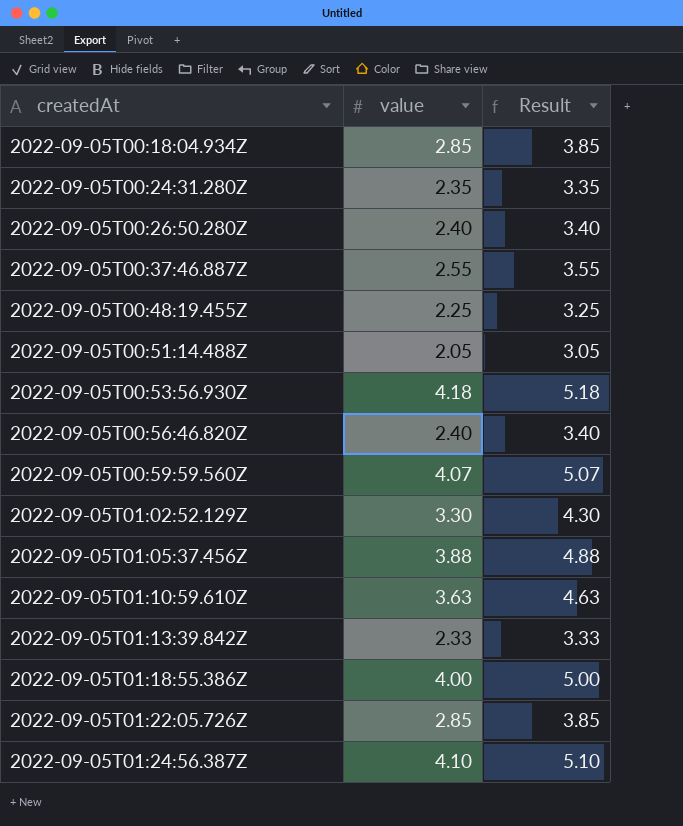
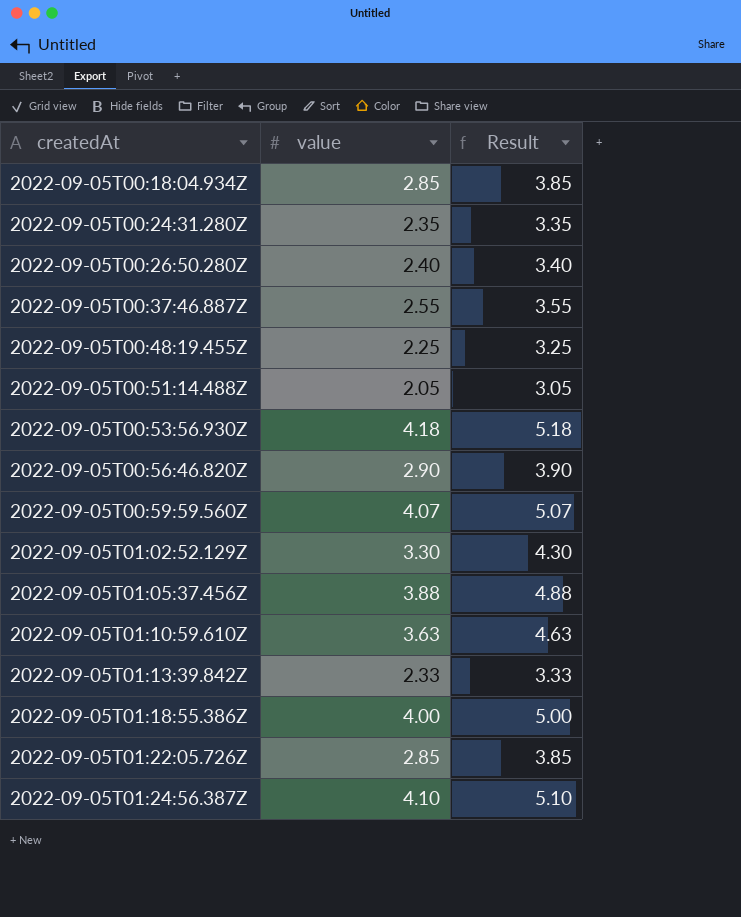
2022-09-05T00:56:46.820Z | value: 2.40 -> 2.90
2022-09-05T00:56:46.820Z | Result: 3.40 -> 3.90

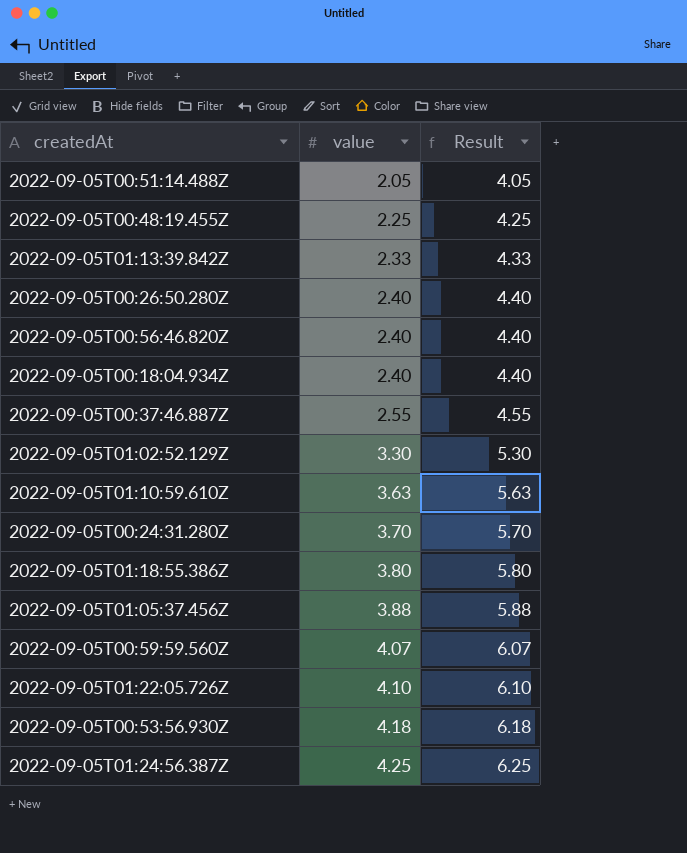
row order: createdAt ascending -> value ascending
column Result | formula: [value] + 1 -> [value] + 2
2022-09-05T00:56:46.820Z | value: 2.90 -> 2.40
2022-09-05T00:18:04.934Z | value: 2.85 -> 2.40
2022-09-05T00:24:31.280Z | value: 2.35 -> 3.70
2022-09-05T01:18:55.386Z | value: 4.00 -> 3.80
2022-09-05T01:22:05.726Z | value: 2.85 -> 4.10
2022-09-05T01:24:56.387Z | value: 4.10 -> 4.25

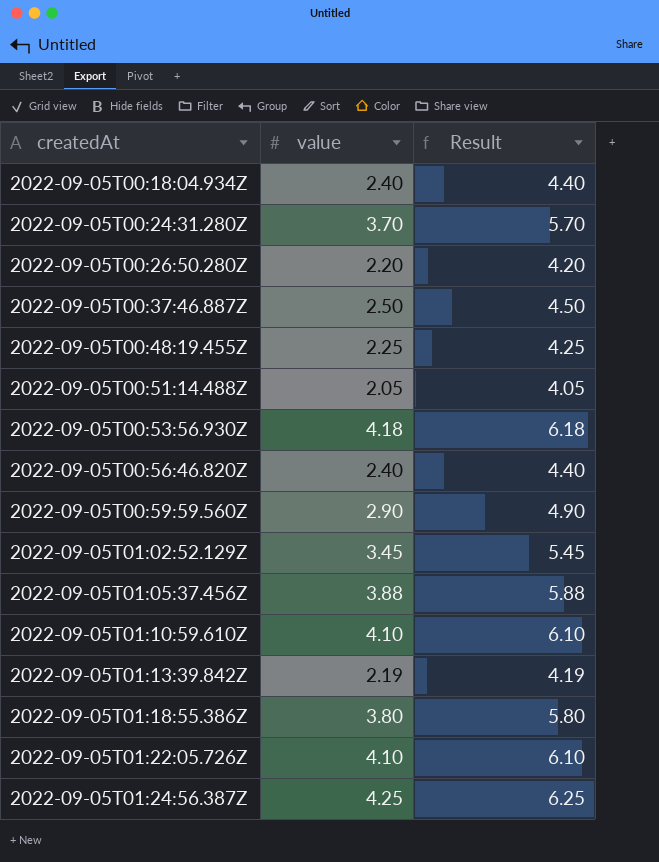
row order: value ascending -> createdAt ascending
2022-09-05T00:26:50.280Z | value: 2.40 -> 2.20
2022-09-05T00:26:50.280Z | Result: 4.40 -> 4.20
2022-09-05T00:37:46.887Z | value: 2.55 -> 2.50
2022-09-05T00:37:46.887Z | Result: 4.55 -> 4.50
2022-09-05T00:59:59.560Z | value: 4.07 -> 2.90
2022-09-05T00:59:59.560Z | Result: 6.07 -> 4.90
2022-09-05T01:02:52.129Z | value: 3.30 -> 3.45
2022-09-05T01:02:52.129Z | Result: 5.30 -> 5.45
2022-09-05T01:10:59.610Z | value: 3.63 -> 4.10
2022-09-05T01:10:59.610Z | Result: 5.63 -> 6.10
2022-09-05T01:13:39.842Z | value: 2.33 -> 2.19
2022-09-05T01:13:39.842Z | Result: 4.33 -> 4.19

